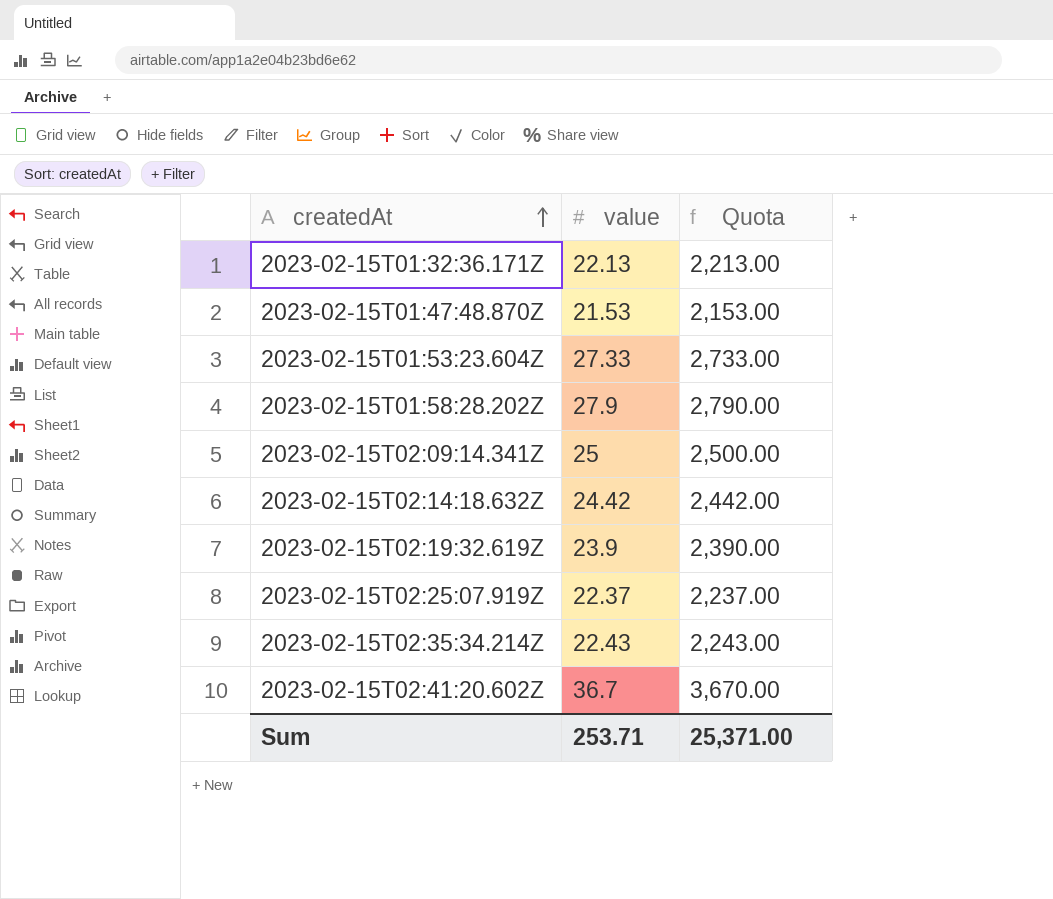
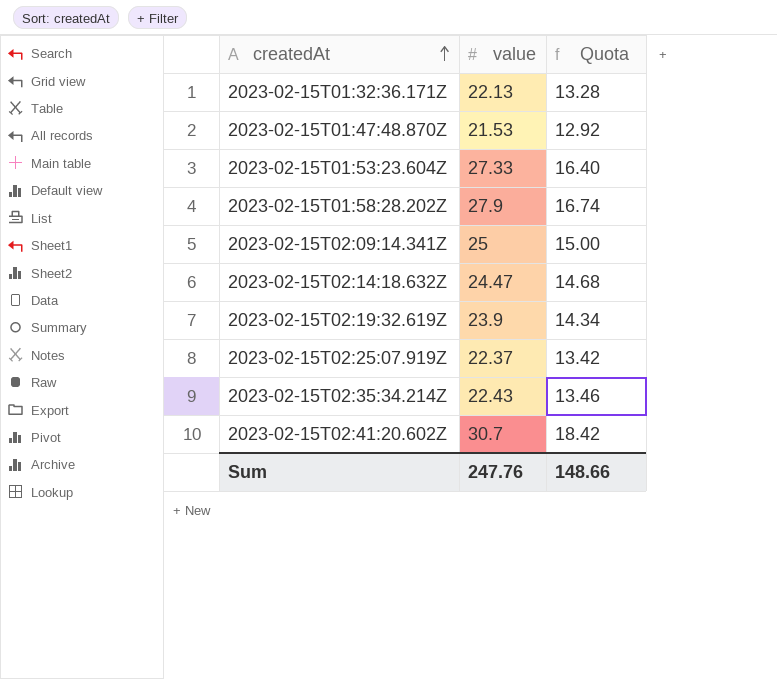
column Quota | formula: [value] * 100 -> [value] * 0.6
2023-02-15T02:14:18.632Z | value: 24.42 -> 24.47
2023-02-15T02:41:20.602Z | value: 36.7 -> 30.7
Sum | value: 253.71 -> 247.76
Sum | Quota: 25,371.00 -> 148.66

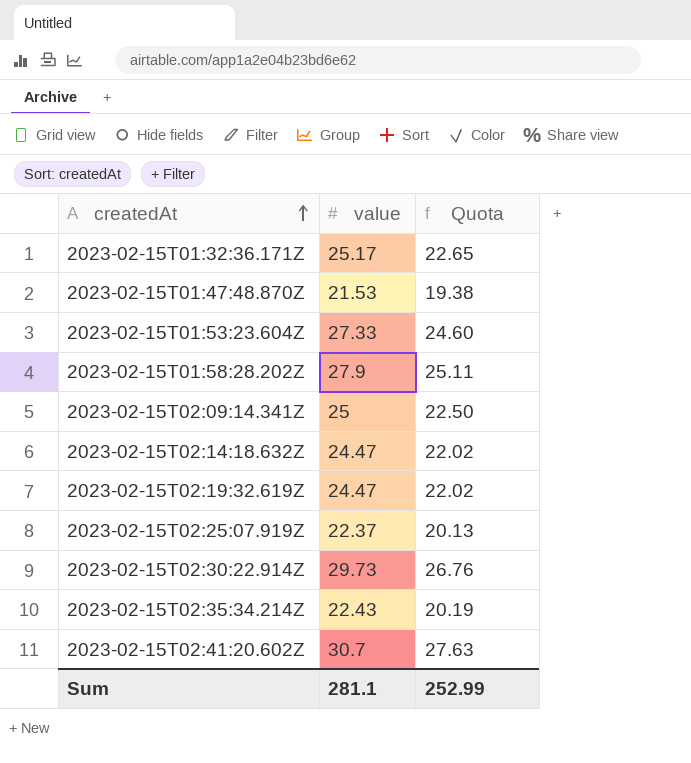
column Quota | formula: [value] * 0.6 -> [value] * 0.9
2023-02-15T01:32:36.171Z | value: 22.13 -> 25.17
2023-02-15T02:19:32.619Z | value: 23.9 -> 24.47
row 2023-02-15T02:30:22.914Z: none -> 29.73 | 26.76
Sum | value: 247.76 -> 281.1
Sum | Quota: 148.66 -> 252.99

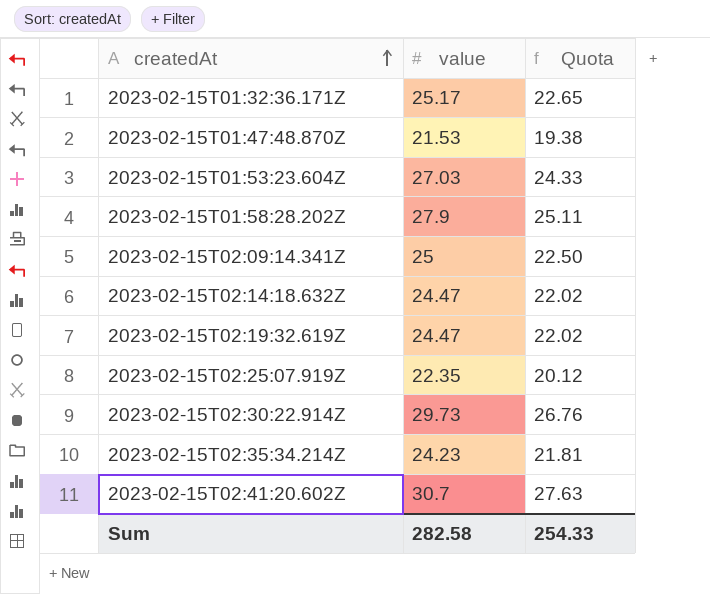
2023-02-15T01:53:23.604Z | value: 27.33 -> 27.03
2023-02-15T01:53:23.604Z | Quota: 24.60 -> 24.33
2023-02-15T02:25:07.919Z | value: 22.37 -> 22.35
2023-02-15T02:25:07.919Z | Quota: 20.13 -> 20.12
2023-02-15T02:35:34.214Z | value: 22.43 -> 24.23
2023-02-15T02:35:34.214Z | Quota: 20.19 -> 21.81
Sum | value: 281.1 -> 282.58
Sum | Quota: 252.99 -> 254.33

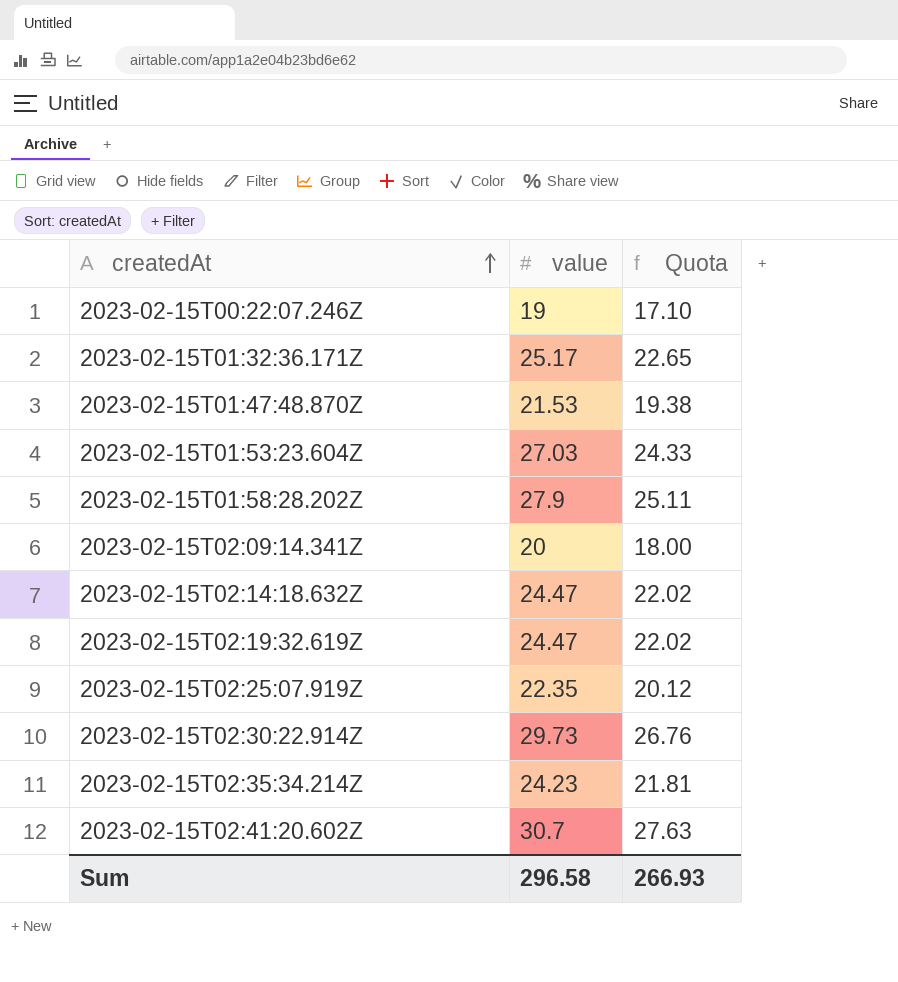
row 2023-02-15T00:22:07.246Z: none -> 19 | 17.10
2023-02-15T02:09:14.341Z | value: 25 -> 20
2023-02-15T02:09:14.341Z | Quota: 22.50 -> 18.00
Sum | value: 282.58 -> 296.58
Sum | Quota: 254.33 -> 266.93

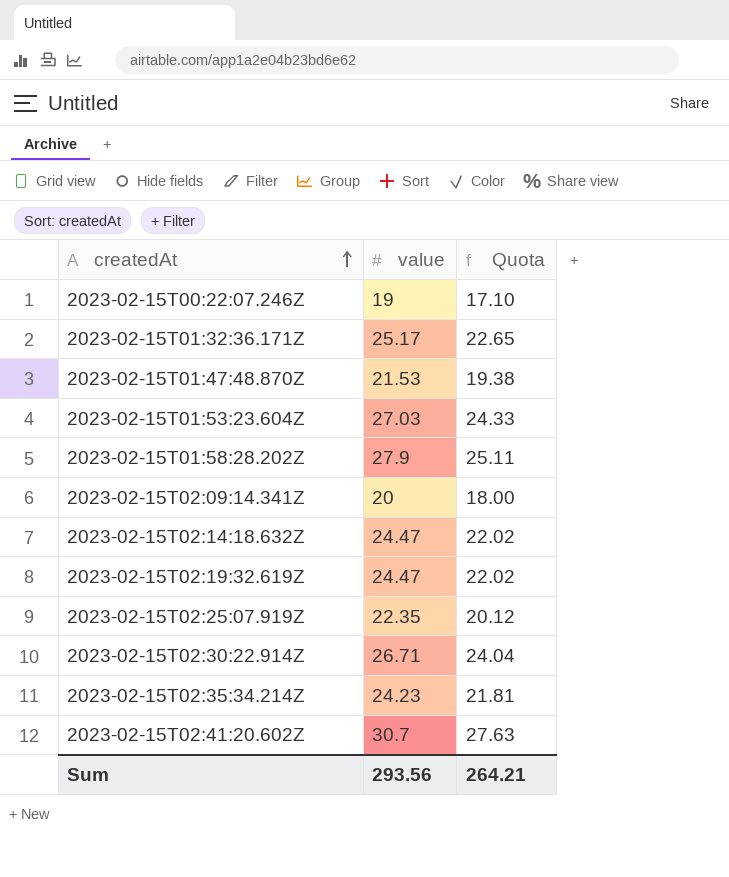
2023-02-15T02:30:22.914Z | value: 29.73 -> 26.71
2023-02-15T02:30:22.914Z | Quota: 26.76 -> 24.04
Sum | value: 296.58 -> 293.56
Sum | Quota: 266.93 -> 264.21

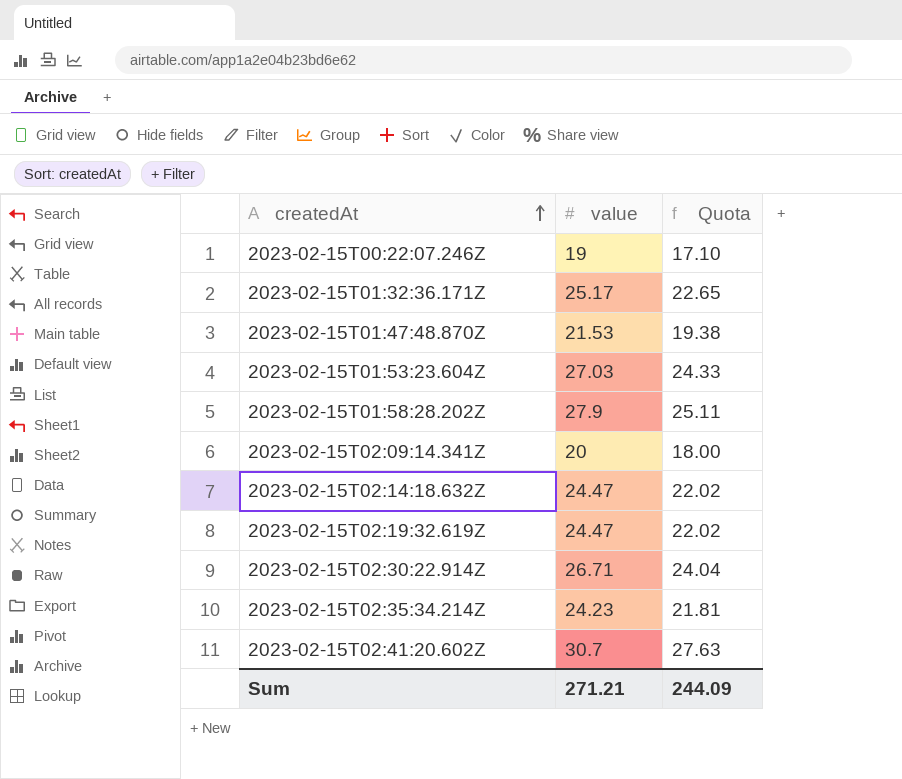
row 2023-02-15T02:25:07.919Z: 22.35 | 20.12 -> none
Sum | value: 293.56 -> 271.21
Sum | Quota: 264.21 -> 244.09

